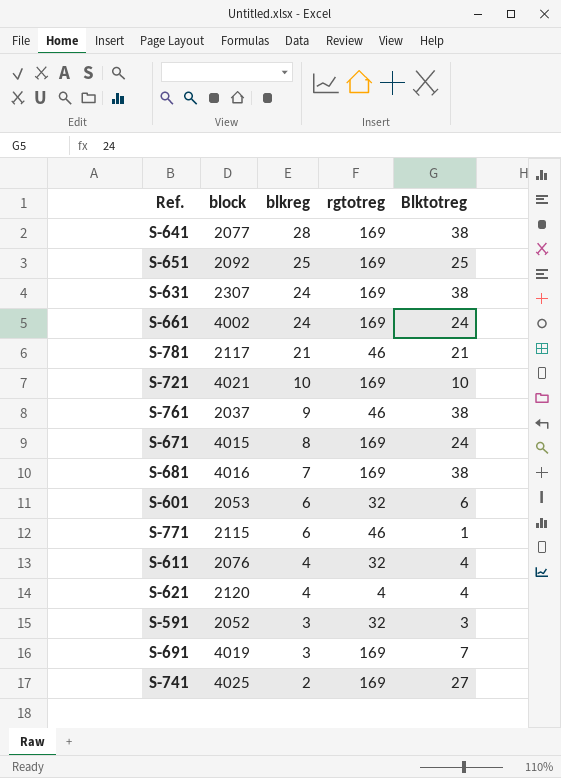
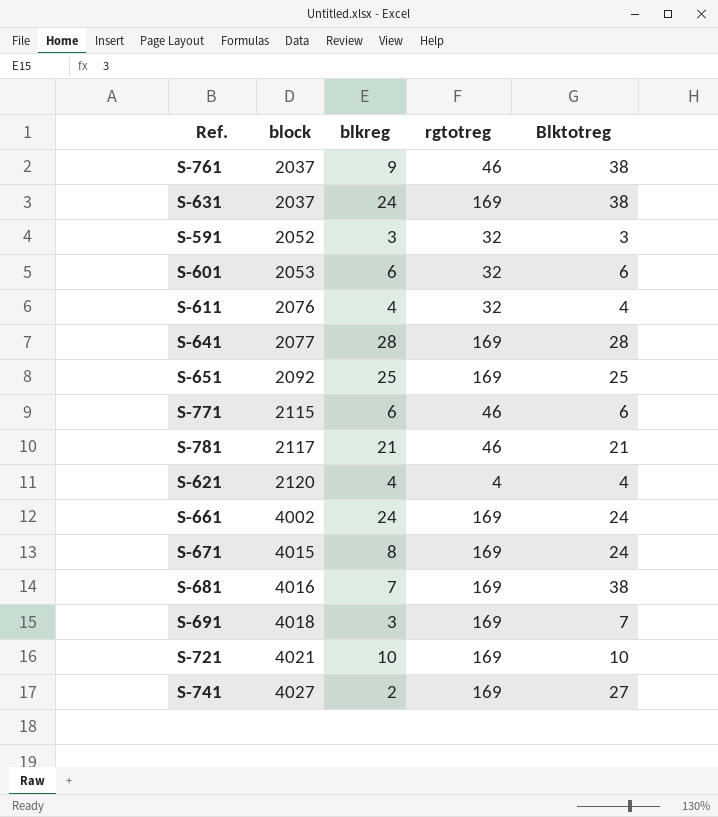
row order: blkreg descending -> block ascending
S-631 | block: 2307 -> 2037
S-641 | Blktotreg: 38 -> 28
S-771 | Blktotreg: 1 -> 6
S-691 | block: 4019 -> 4018
S-741 | block: 4025 -> 4027

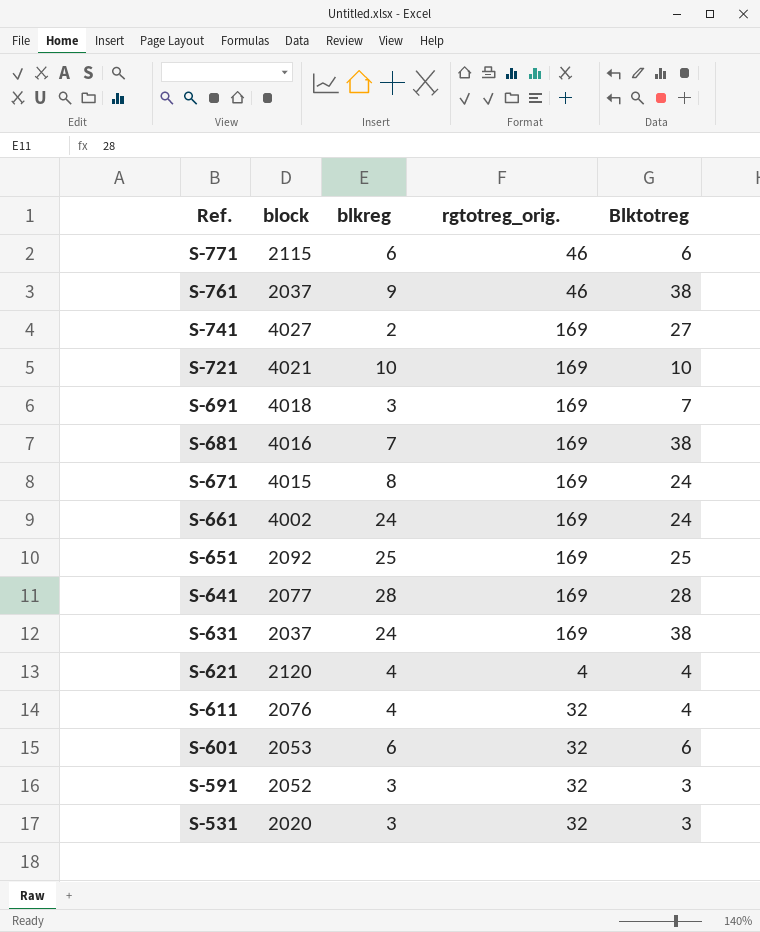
row order: block ascending -> Ref. descending
column name: rgtotreg -> rgtotreg_orig.
row S-781: 2117 | 21 | 46 | 21 -> none
row S-531: none -> 2020 | 3 | 32 | 3

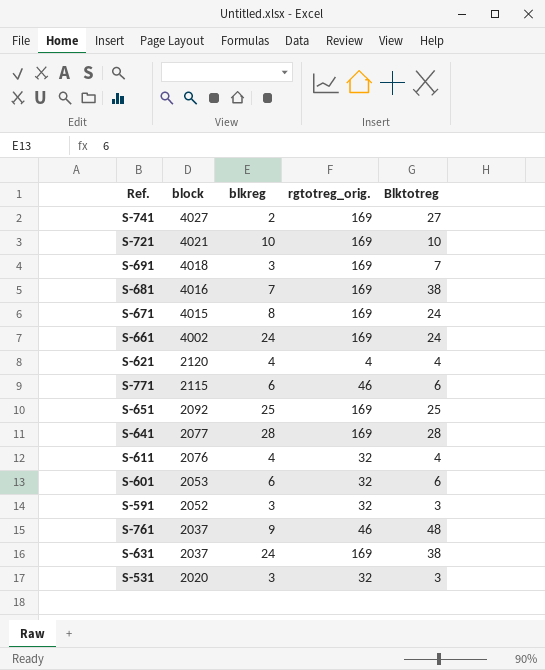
row order: Ref. descending -> block descending
S-761 | Blktotreg: 38 -> 48

